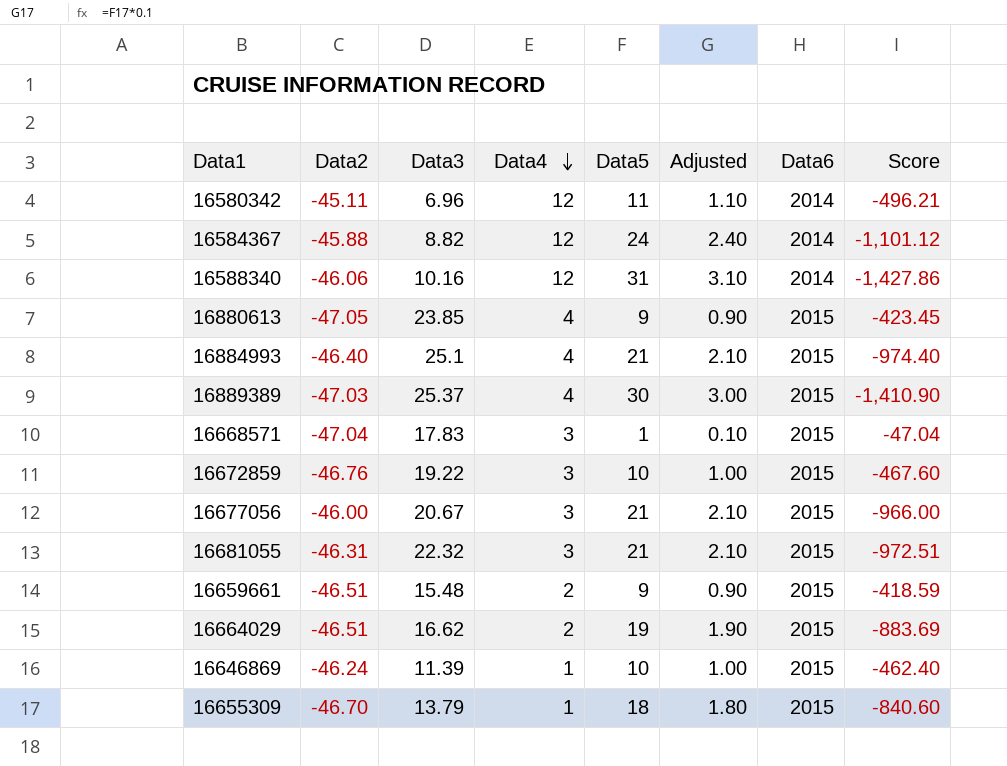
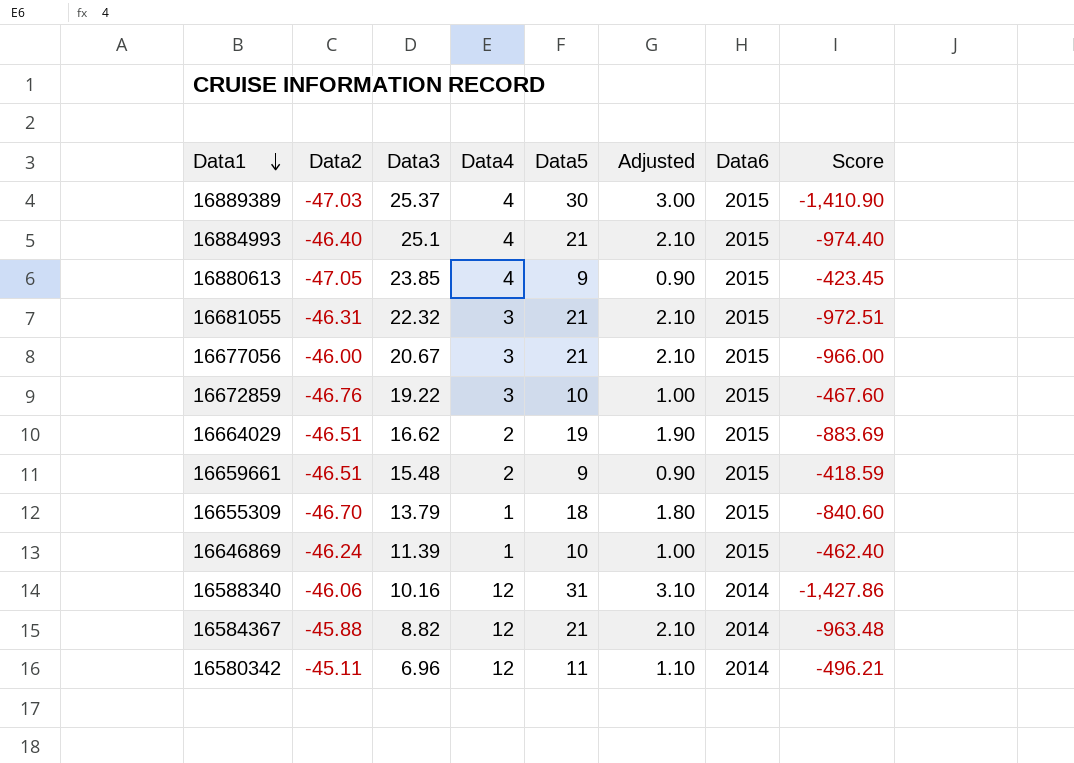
row order: Data4 descending -> Data1 descending
row 16668571: -47.04 | 17.83 | 3 | 1 | 0.10 | 2015 | -47.04 -> none
16584367 | Data5: 24 -> 21
16584367 | Adjusted: 2.40 -> 2.10
16584367 | Score: -1,101.12 -> -963.48

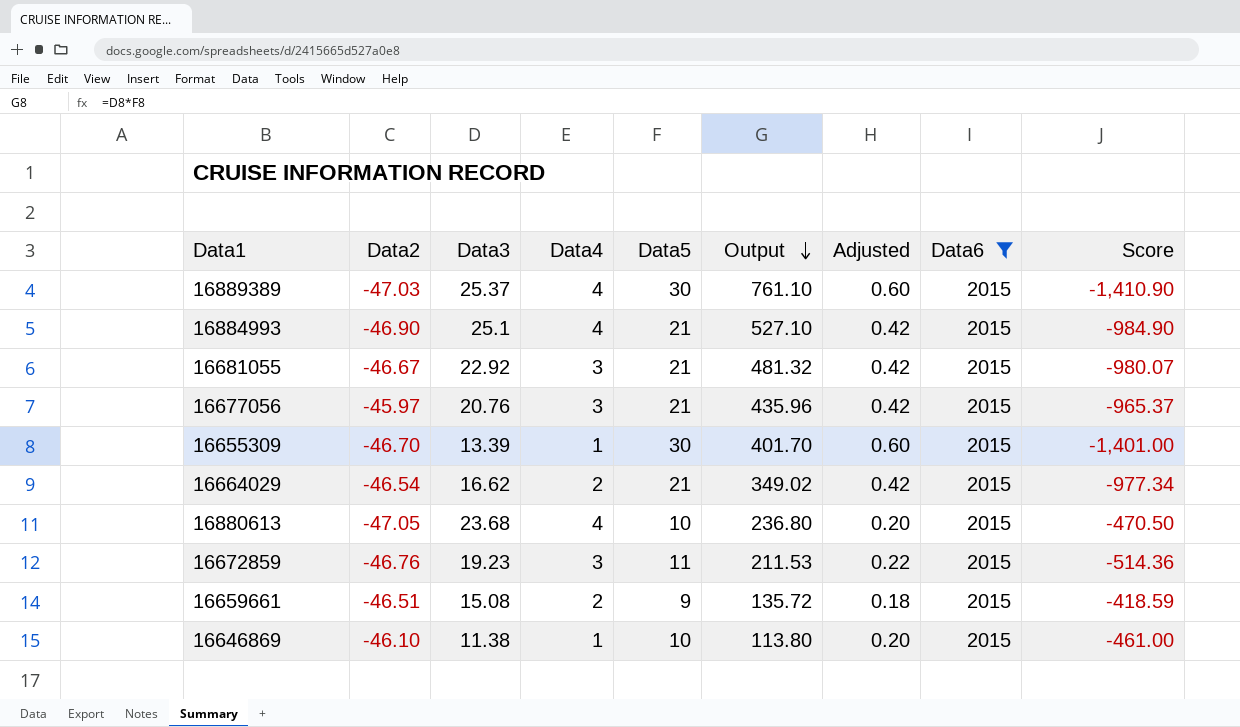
filter: none -> Data6 = 2015
row order: Data1 descending -> Output descending
column Output | formula: none -> [Data3] * [Data5]
column Adjusted | formula: [Data5] * 0.1 -> [Data5] * 0.02
16884993 | Data2: -46.40 -> -46.90
16884993 | Score: -974.40 -> -984.90
16681055 | Data2: -46.31 -> -46.67
16681055 | Data3: 22.32 -> 22.92
16681055 | Score: -972.51 -> -980.07
16677056 | Data2: -46.00 -> -45.97
16677056 | Data3: 20.67 -> 20.76
16677056 | Score: -966.00 -> -965.37
16655309 | Data3: 13.79 -> 13.39
16655309 | Data5: 18 -> 30
16655309 | Score: -840.60 -> -1,401.00
16664029 | Data2: -46.51 -> -46.54
16664029 | Data5: 19 -> 21
16664029 | Score: -883.69 -> -977.34
16880613 | Data3: 23.85 -> 23.68
16880613 | Data5: 9 -> 10
16880613 | Score: -423.45 -> -470.50
16672859 | Data3: 19.22 -> 19.23
16672859 | Data5: 10 -> 11
16672859 | Score: -467.60 -> -514.36
16659661 | Data3: 15.48 -> 15.08
16646869 | Data2: -46.24 -> -46.10
16646869 | Data3: 11.39 -> 11.38
16646869 | Score: -462.40 -> -461.00

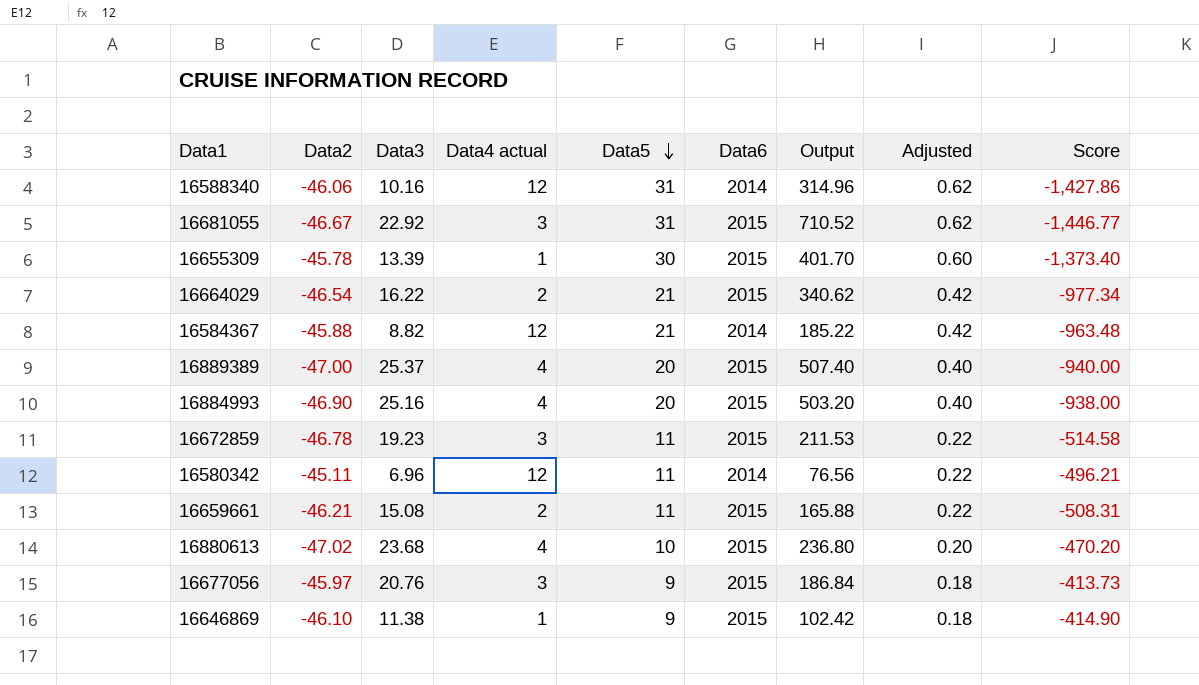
filter: Data6 = 2015 -> none
row order: Output descending -> Data5 descending
column name: Data4 -> Data4 actual
column Data6 | position: 8 -> 6
16681055 | Data5: 21 -> 31
16681055 | Output: 481.32 -> 710.52
16681055 | Adjusted: 0.42 -> 0.62
16681055 | Score: -980.07 -> -1,446.77
16655309 | Data2: -46.70 -> -45.78
16655309 | Score: -1,401.00 -> -1,373.40
16664029 | Data3: 16.62 -> 16.22
16664029 | Output: 349.02 -> 340.62
16889389 | Data2: -47.03 -> -47.00
16889389 | Data5: 30 -> 20
16889389 | Output: 761.10 -> 507.40
16889389 | Adjusted: 0.60 -> 0.40
16889389 | Score: -1,410.90 -> -940.00
16884993 | Data3: 25.1 -> 25.16
16884993 | Data5: 21 -> 20
16884993 | Output: 527.10 -> 503.20
16884993 | Adjusted: 0.42 -> 0.40
16884993 | Score: -984.90 -> -938.00
16672859 | Data2: -46.76 -> -46.78
16672859 | Score: -514.36 -> -514.58
16659661 | Data2: -46.51 -> -46.21
16659661 | Data5: 9 -> 11
16659661 | Output: 135.72 -> 165.88
16659661 | Adjusted: 0.18 -> 0.22
16659661 | Score: -418.59 -> -508.31
16880613 | Data2: -47.05 -> -47.02
16880613 | Score: -470.50 -> -470.20
16677056 | Data5: 21 -> 9
16677056 | Output: 435.96 -> 186.84
16677056 | Adjusted: 0.42 -> 0.18
16677056 | Score: -965.37 -> -413.73
16646869 | Data5: 10 -> 9
16646869 | Output: 113.80 -> 102.42
16646869 | Adjusted: 0.20 -> 0.18
16646869 | Score: -461.00 -> -414.90

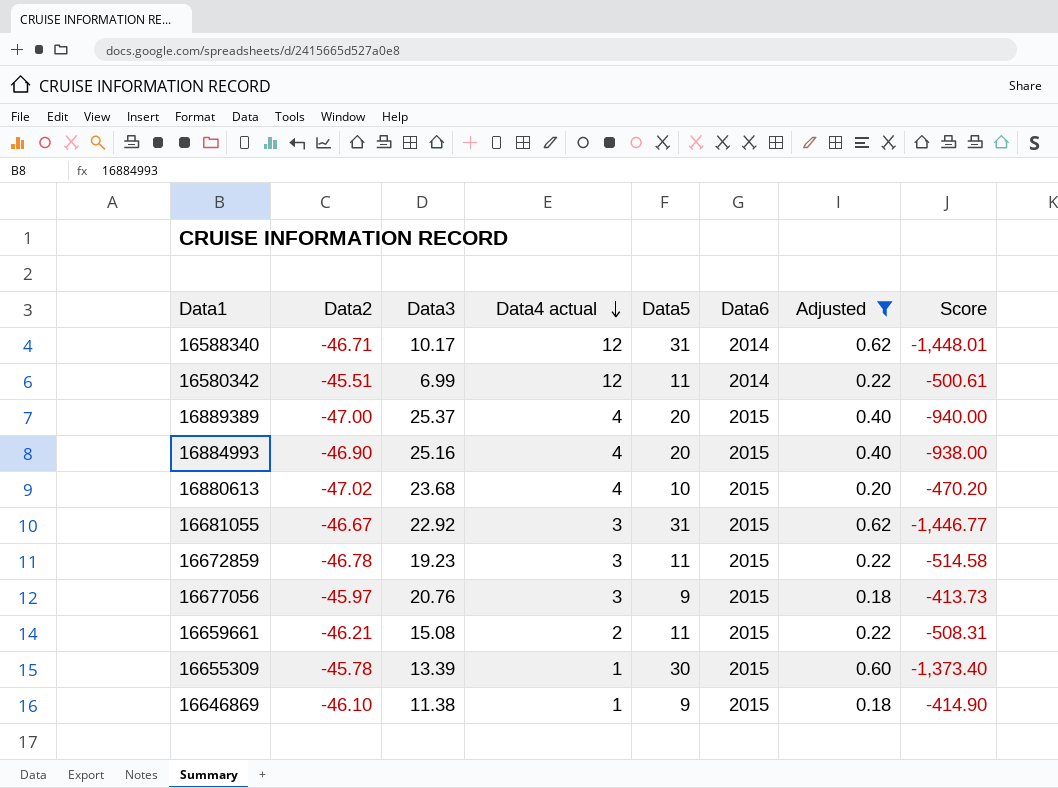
filter: none -> Adjusted != 0.42
row order: Data5 descending -> Data4 actual descending
column Output | formula: [Data3] * [Data5] -> none
16588340 | Data2: -46.06 -> -46.71
16588340 | Data3: 10.16 -> 10.17
16588340 | Score: -1,427.86 -> -1,448.01
16580342 | Data2: -45.11 -> -45.51
16580342 | Data3: 6.96 -> 6.99
16580342 | Score: -496.21 -> -500.61

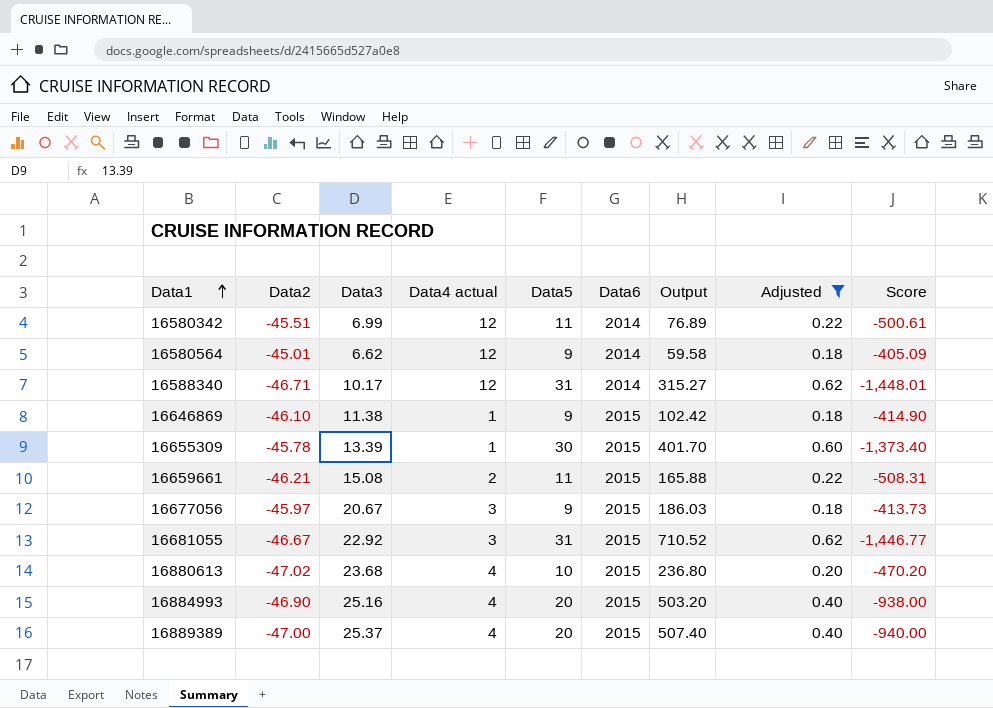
row order: Data4 actual descending -> Data1 ascending
column Output | formula: none -> [Data3] * [Data5]
row 16672859: -46.78 | 19.23 | 3 | 11 | 2015 | 0.22 | -514.58 -> none
row 16580564: none -> -45.01 | 6.62 | 12 | 9 | 2014 | 59.58 | 0.18 | -405.09
16677056 | Data3: 20.76 -> 20.67

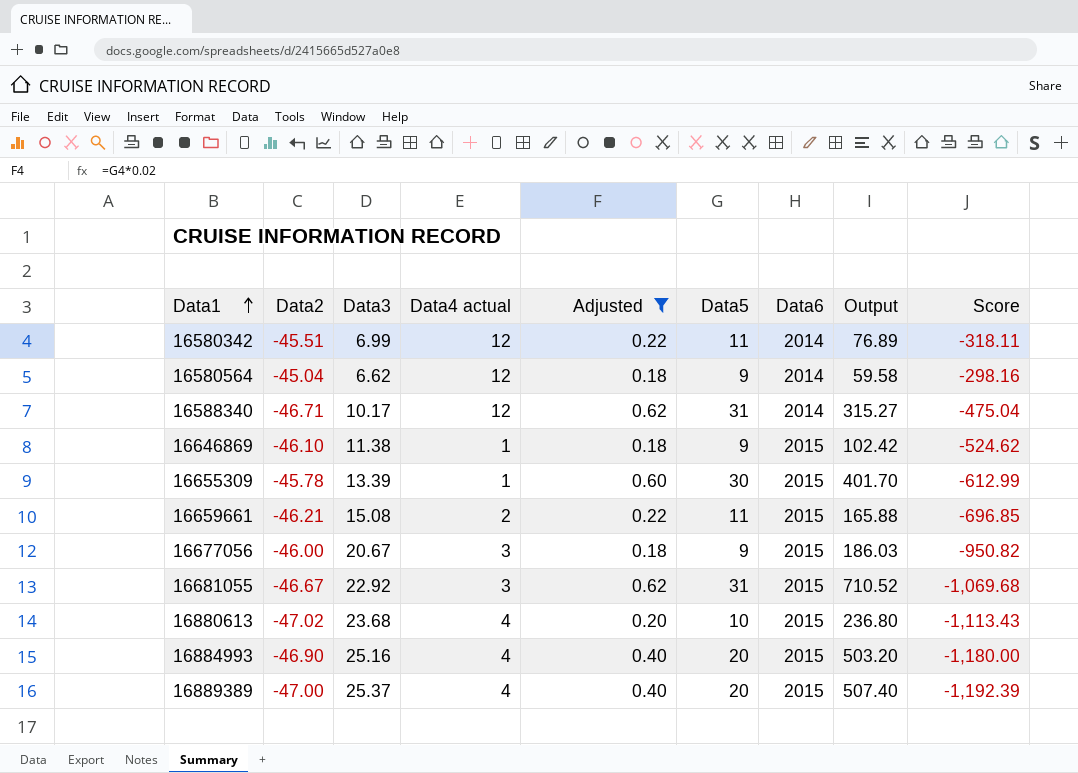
column Adjusted | position: 8 -> 5
column Score | formula: [Data2] * [Data5] -> [Data2] * [Data3]
16580564 | Data2: -45.01 -> -45.04
16677056 | Data2: -45.97 -> -46.00

